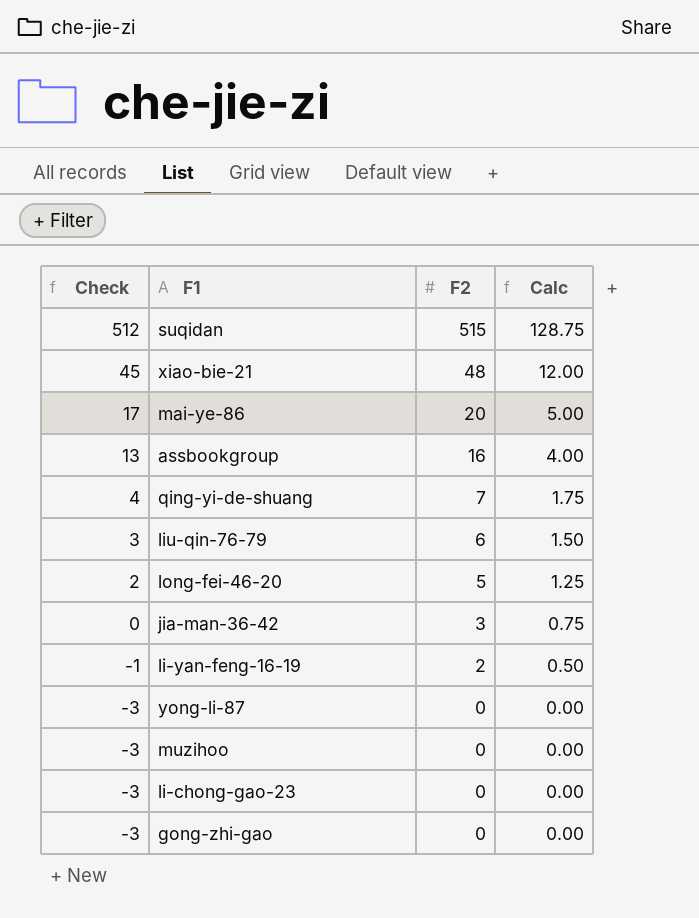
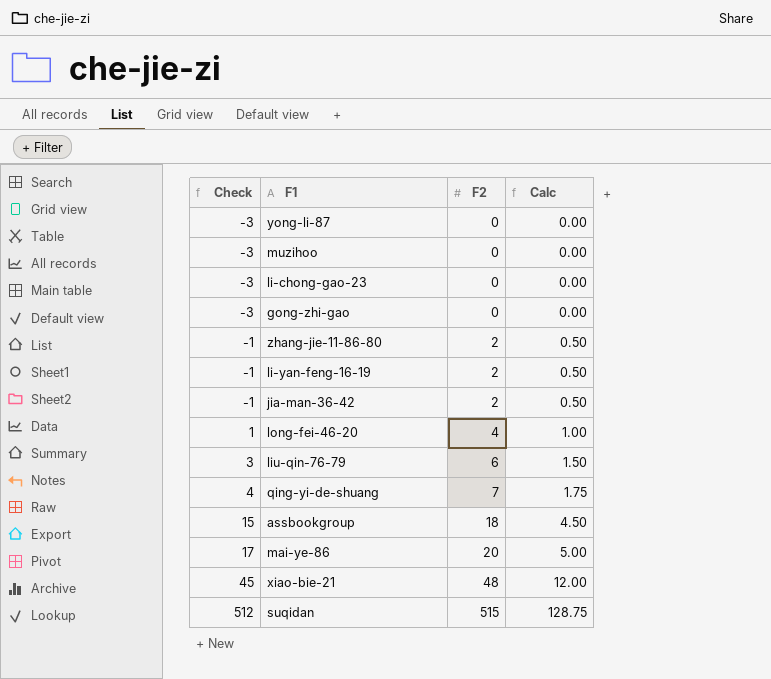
row order: Check descending -> Check ascending
row zhang-jie-11-86-80: none -> -1 | 2 | 0.50
jia-man-36-42 | Check: 0 -> -1
jia-man-36-42 | F2: 3 -> 2
jia-man-36-42 | Calc: 0.75 -> 0.50
long-fei-46-20 | Check: 2 -> 1
long-fei-46-20 | F2: 5 -> 4
long-fei-46-20 | Calc: 1.25 -> 1.00
assbookgroup | Check: 13 -> 15
assbookgroup | F2: 16 -> 18
assbookgroup | Calc: 4.00 -> 4.50

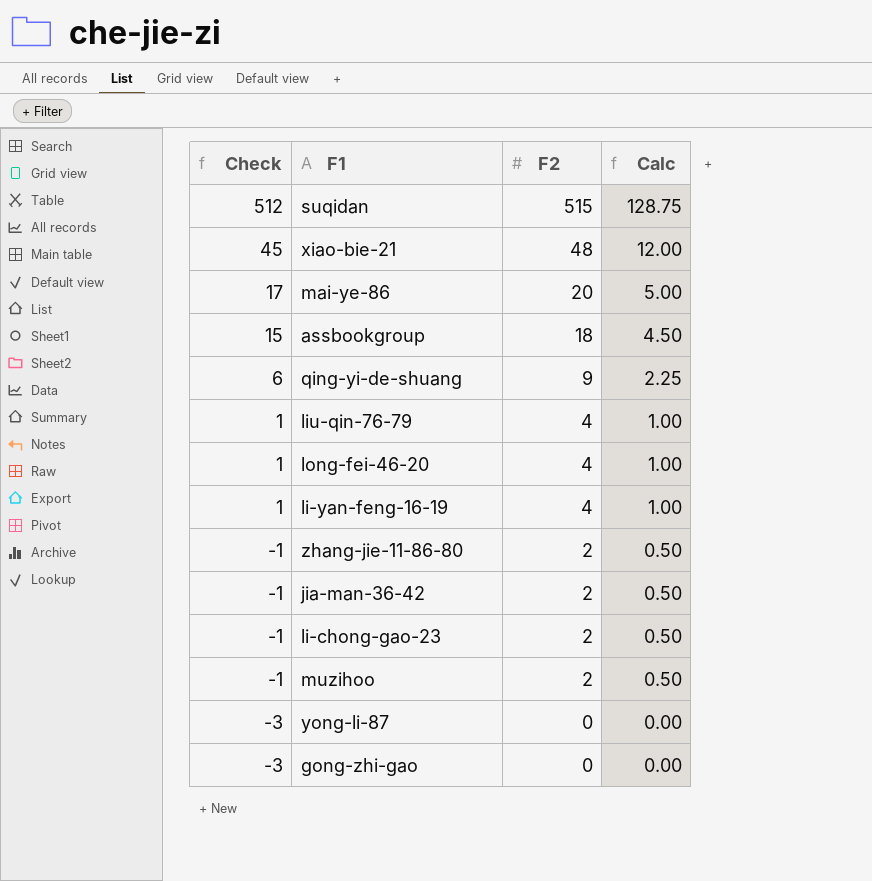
row order: Check ascending -> Check descending
qing-yi-de-shuang | Check: 4 -> 6
qing-yi-de-shuang | F2: 7 -> 9
qing-yi-de-shuang | Calc: 1.75 -> 2.25
liu-qin-76-79 | Check: 3 -> 1
liu-qin-76-79 | F2: 6 -> 4
liu-qin-76-79 | Calc: 1.50 -> 1.00
li-yan-feng-16-19 | Check: -1 -> 1
li-yan-feng-16-19 | F2: 2 -> 4
li-yan-feng-16-19 | Calc: 0.50 -> 1.00
li-chong-gao-23 | Check: -3 -> -1
li-chong-gao-23 | F2: 0 -> 2
li-chong-gao-23 | Calc: 0.00 -> 0.50
muzihoo | Check: -3 -> -1
muzihoo | F2: 0 -> 2
muzihoo | Calc: 0.00 -> 0.50

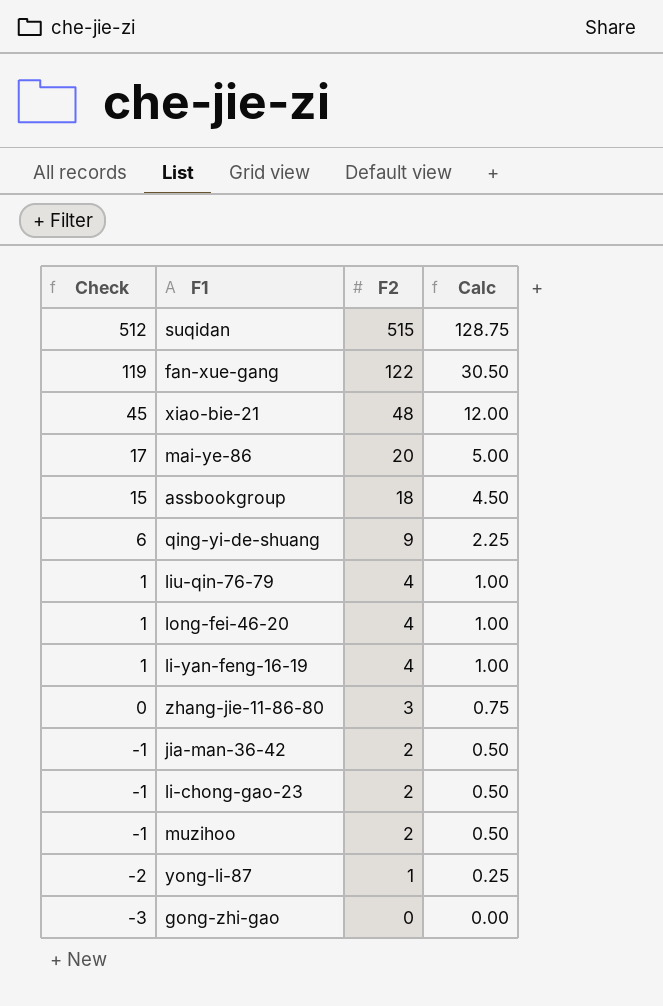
row fan-xue-gang: none -> 119 | 122 | 30.50
zhang-jie-11-86-80 | Check: -1 -> 0
zhang-jie-11-86-80 | F2: 2 -> 3
zhang-jie-11-86-80 | Calc: 0.50 -> 0.75
yong-li-87 | Check: -3 -> -2
yong-li-87 | F2: 0 -> 1
yong-li-87 | Calc: 0.00 -> 0.25

